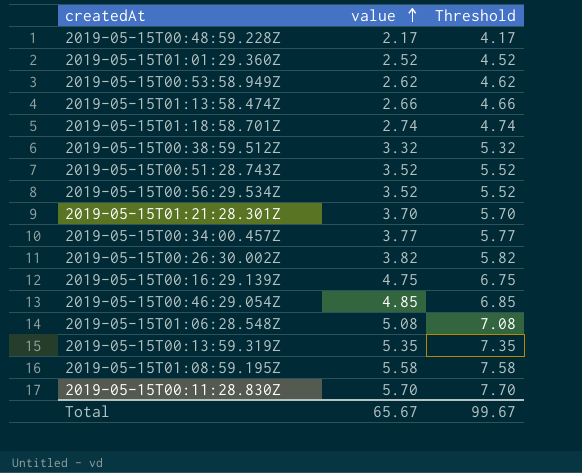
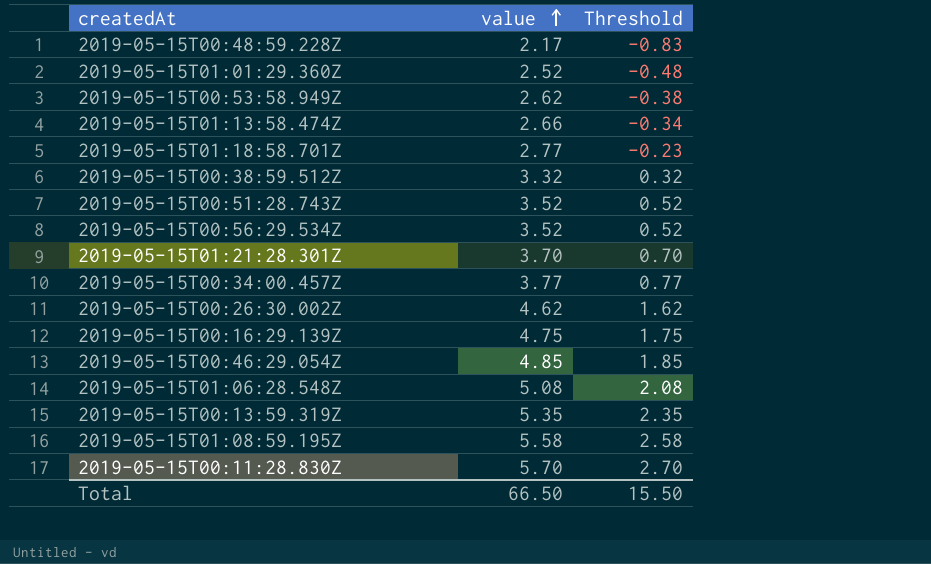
column Threshold | formula: [value] + 2 -> [value] - 3
2019-05-15T01:18:58.701Z | value: 2.74 -> 2.77
2019-05-15T00:26:30.002Z | value: 3.82 -> 4.62
Total | value: 65.67 -> 66.50
Total | Threshold: 99.67 -> 15.50

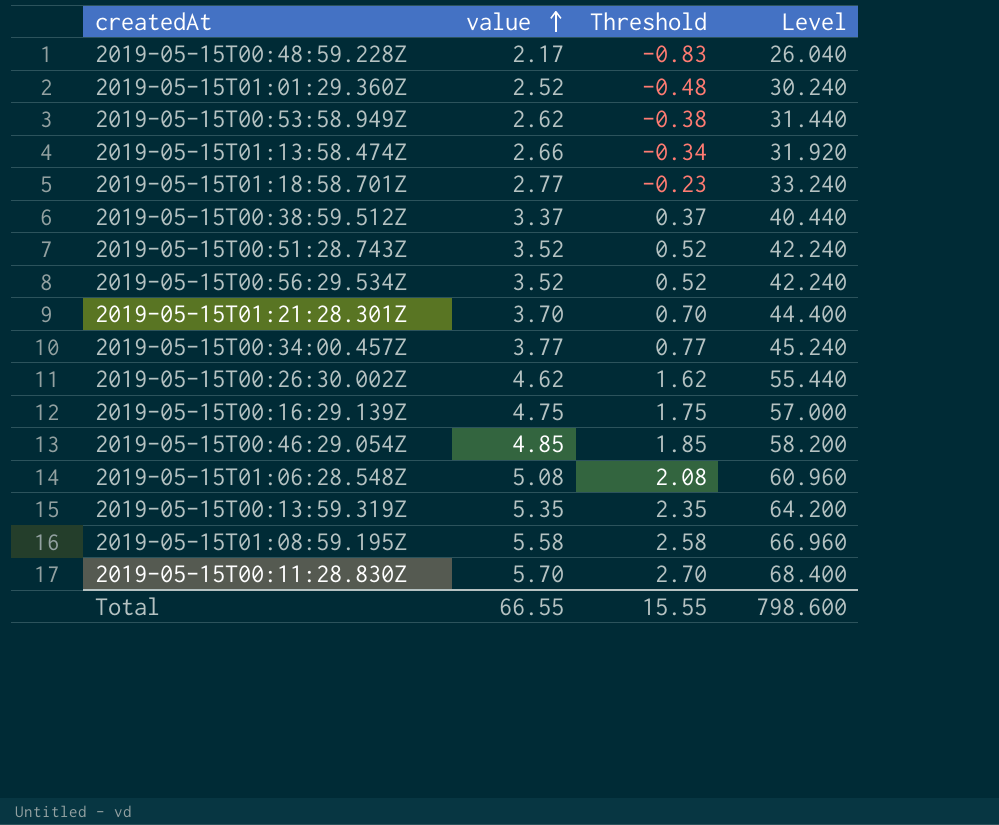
column Level | formula: none -> [value] * 12
2019-05-15T00:38:59.512Z | value: 3.32 -> 3.37
2019-05-15T00:38:59.512Z | Threshold: 0.32 -> 0.37
Total | value: 66.50 -> 66.55
Total | Threshold: 15.50 -> 15.55

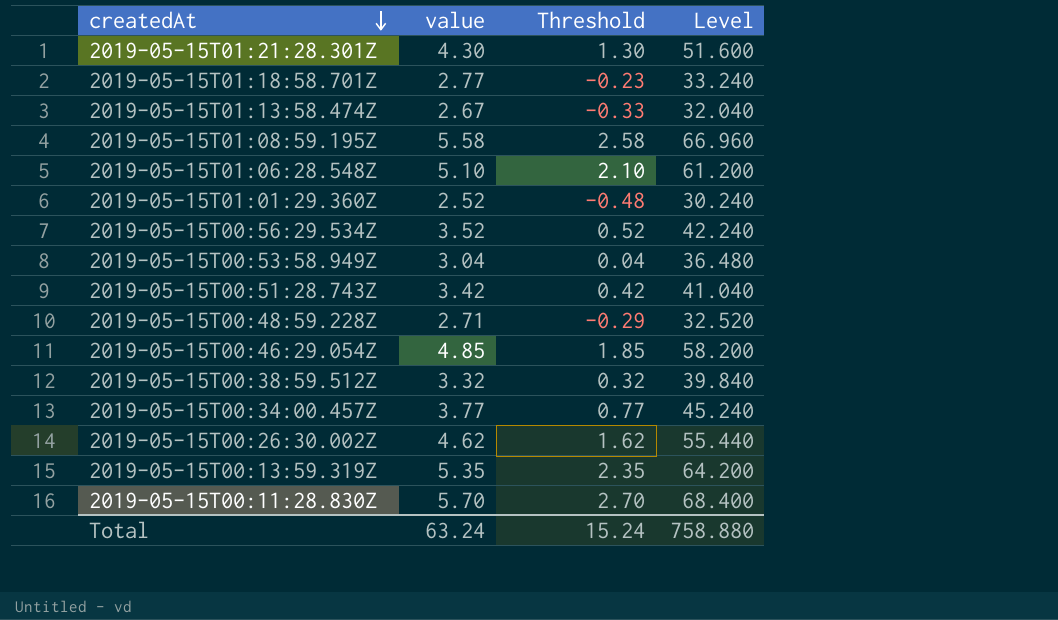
row order: value ascending -> createdAt descending
row 2019-05-15T00:16:29.139Z: 4.75 | 1.75 | 57.000 -> none
2019-05-15T01:21:28.301Z | value: 3.70 -> 4.30
2019-05-15T01:21:28.301Z | Threshold: 0.70 -> 1.30
2019-05-15T01:21:28.301Z | Level: 44.400 -> 51.600
2019-05-15T01:13:58.474Z | value: 2.66 -> 2.67
2019-05-15T01:13:58.474Z | Threshold: -0.34 -> -0.33
2019-05-15T01:13:58.474Z | Level: 31.920 -> 32.040
2019-05-15T01:06:28.548Z | value: 5.08 -> 5.10
2019-05-15T01:06:28.548Z | Threshold: 2.08 -> 2.10
2019-05-15T01:06:28.548Z | Level: 60.960 -> 61.200
2019-05-15T00:53:58.949Z | value: 2.62 -> 3.04
2019-05-15T00:53:58.949Z | Threshold: -0.38 -> 0.04
2019-05-15T00:53:58.949Z | Level: 31.440 -> 36.480
2019-05-15T00:51:28.743Z | value: 3.52 -> 3.42
2019-05-15T00:51:28.743Z | Threshold: 0.52 -> 0.42
2019-05-15T00:51:28.743Z | Level: 42.240 -> 41.040
2019-05-15T00:48:59.228Z | value: 2.17 -> 2.71
2019-05-15T00:48:59.228Z | Threshold: -0.83 -> -0.29
2019-05-15T00:48:59.228Z | Level: 26.040 -> 32.520
2019-05-15T00:38:59.512Z | value: 3.37 -> 3.32
2019-05-15T00:38:59.512Z | Threshold: 0.37 -> 0.32
2019-05-15T00:38:59.512Z | Level: 40.440 -> 39.840
Total | value: 66.55 -> 63.24
Total | Threshold: 15.55 -> 15.24
Total | Level: 798.600 -> 758.880

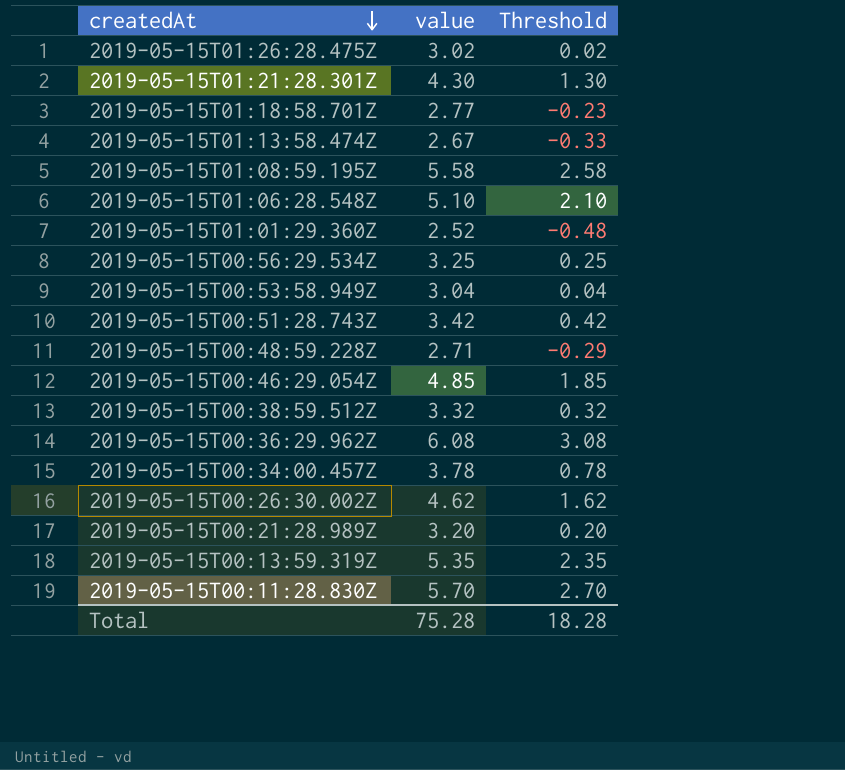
column Level | formula: [value] * 12 -> none
row 2019-05-15T01:26:28.475Z: none -> 3.02 | 0.02
2019-05-15T00:56:29.534Z | value: 3.52 -> 3.25
2019-05-15T00:56:29.534Z | Threshold: 0.52 -> 0.25
row 2019-05-15T00:36:29.962Z: none -> 6.08 | 3.08
2019-05-15T00:34:00.457Z | value: 3.77 -> 3.78
2019-05-15T00:34:00.457Z | Threshold: 0.77 -> 0.78
row 2019-05-15T00:21:28.989Z: none -> 3.20 | 0.20
Total | value: 63.24 -> 75.28
Total | Threshold: 15.24 -> 18.28

